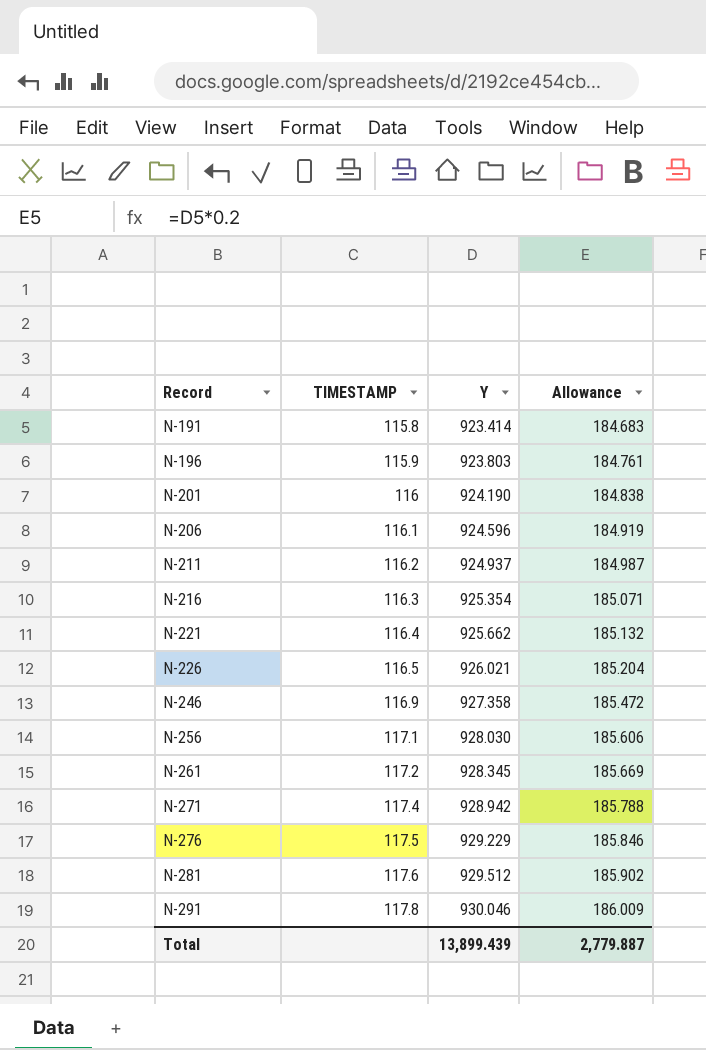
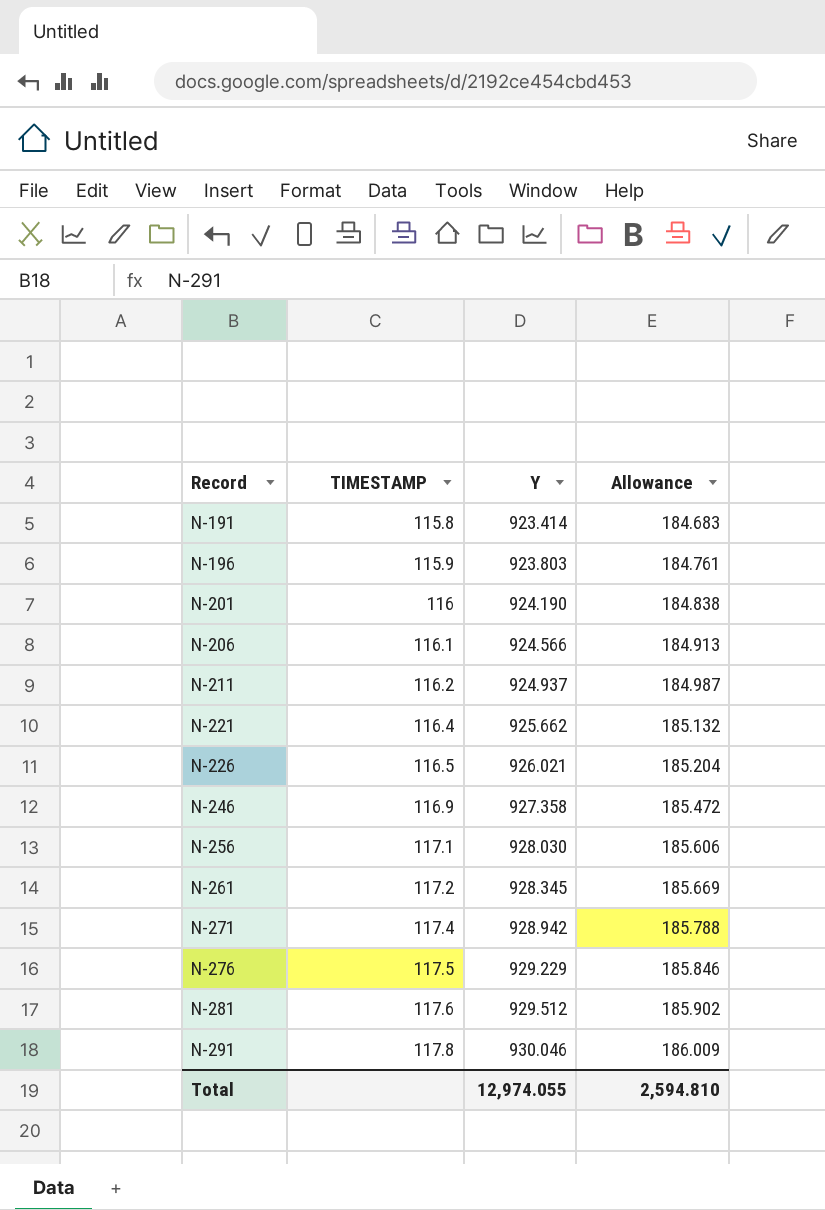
row N-216: 116.3 | 925.354 | 185.071 -> none
N-206 | Y: 924.596 -> 924.566
N-206 | Allowance: 184.919 -> 184.913
Total | Y: 13,899.439 -> 12,974.055
Total | Allowance: 2,779.887 -> 2,594.810

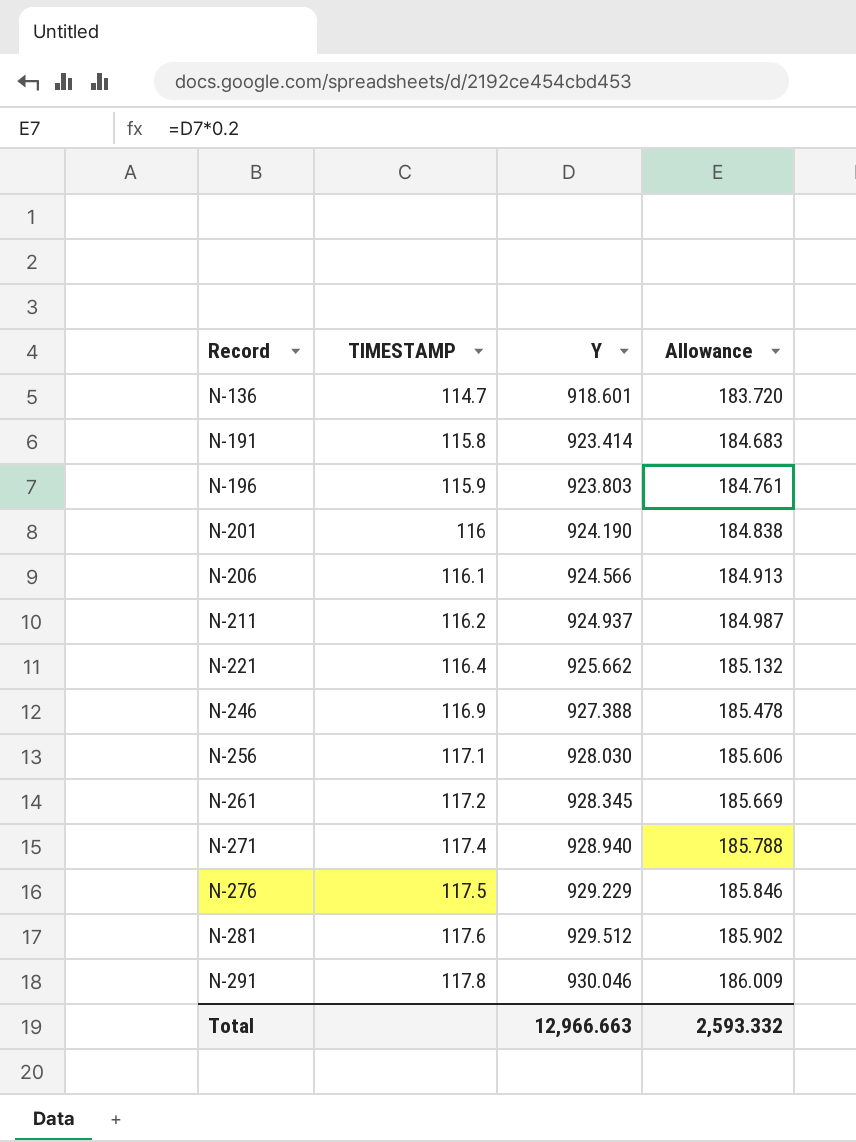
row N-226: 116.5 | 926.021 | 185.204 -> none
row N-136: none -> 114.7 | 918.601 | 183.720
N-246 | Y: 927.358 -> 927.388
N-246 | Allowance: 185.472 -> 185.478
N-271 | Y: 928.942 -> 928.940
Total | Y: 12,974.055 -> 12,966.663
Total | Allowance: 2,594.810 -> 2,593.332

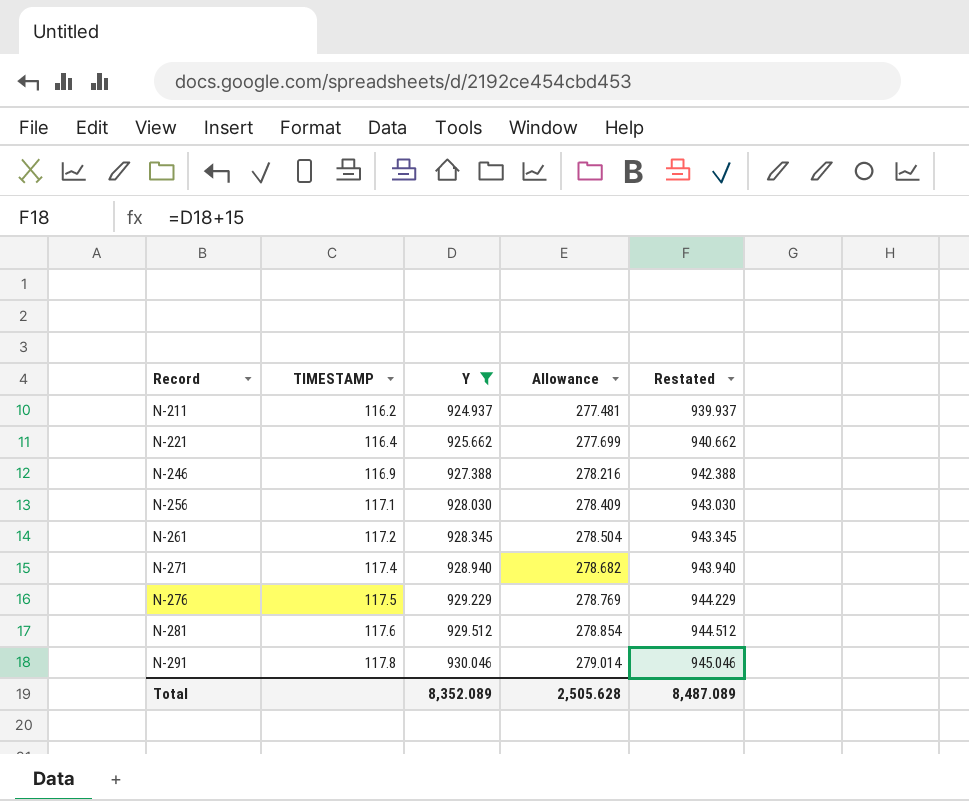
filter: none -> Y >= 924.937
column Allowance | formula: [Y] * 0.2 -> [Y] * 0.3
column Restated | formula: none -> [Y] + 15
Total | Y: 12,966.663 -> 8,352.089
Total | Allowance: 2,593.332 -> 2,505.628

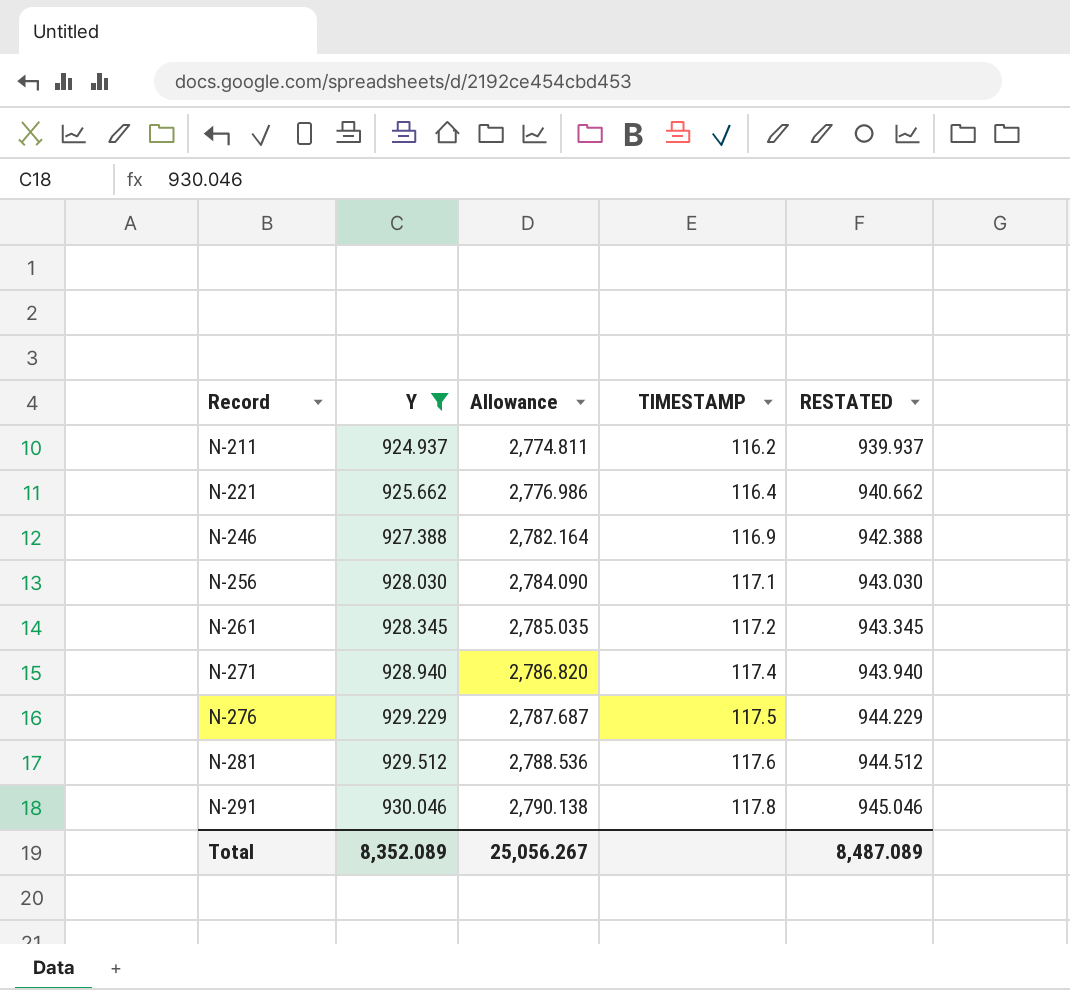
column Allowance | formula: [Y] * 0.3 -> [Y] * 3
column TIMESTAMP | position: 2 -> 4
column name: Restated -> RESTATED
Total | Allowance: 2,505.628 -> 25,056.267

